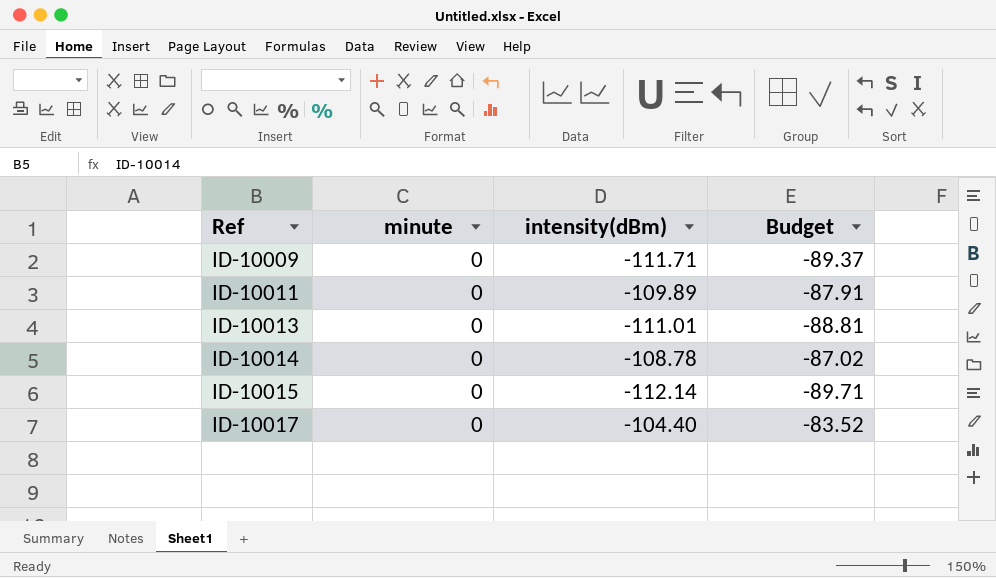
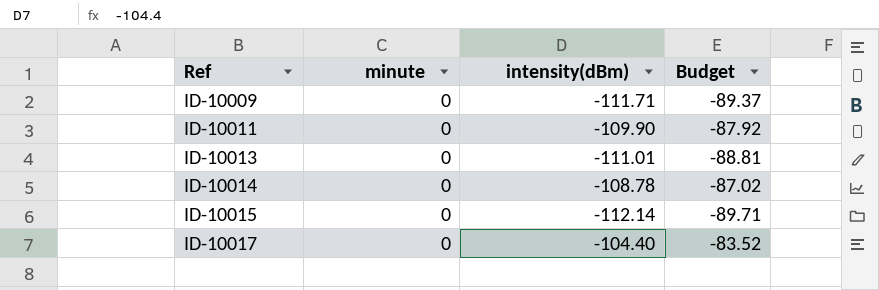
ID-10011 | intensity(dBm): -109.89 -> -109.90
ID-10011 | Budget: -87.91 -> -87.92

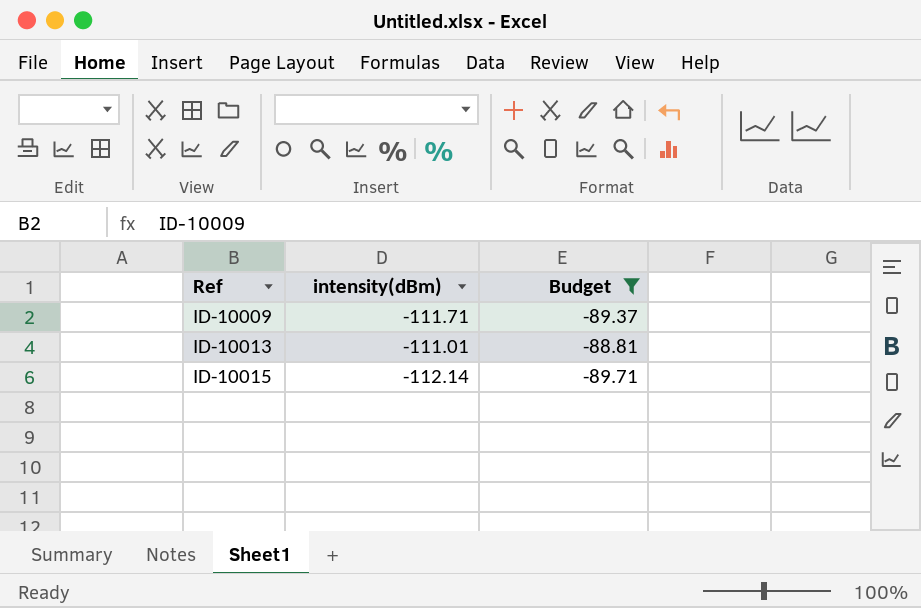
filter: none -> Budget <= -88.81
column minute | position: 2 -> none

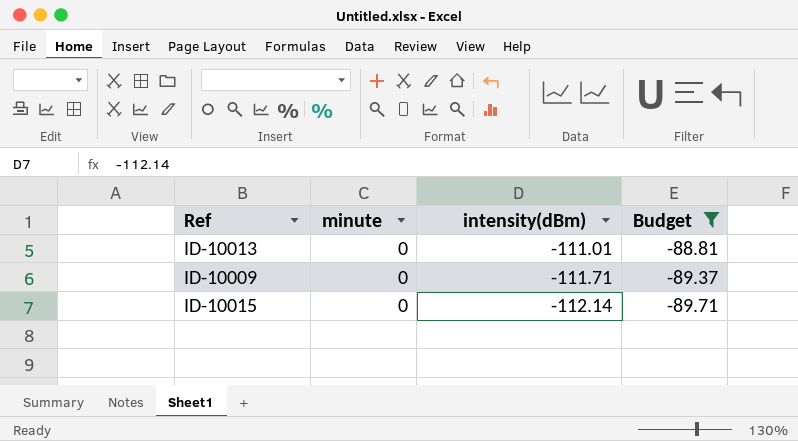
row order: Ref ascending -> intensity(dBm) descending
column minute | position: none -> 2

